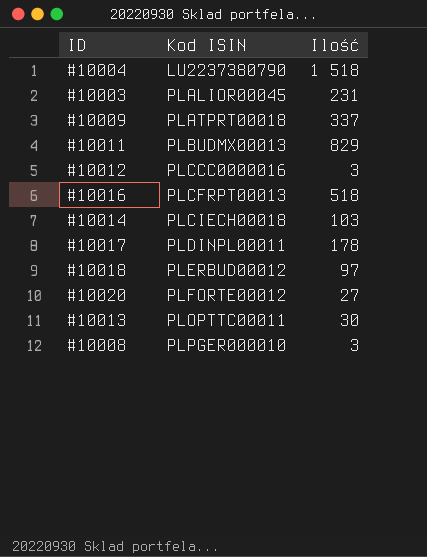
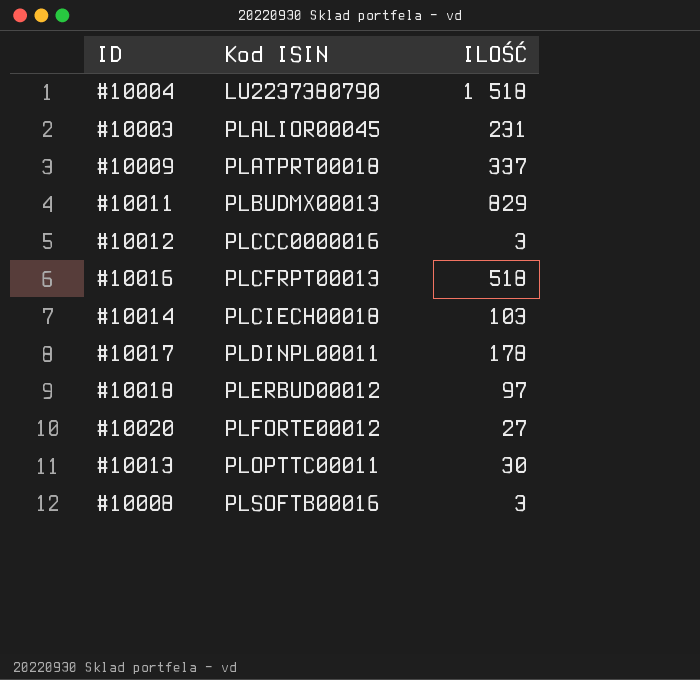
column name: Ilość -> ILOŚĆ
#10008 | Kod ISIN: PLPGER000010 -> PLSOFTB00016

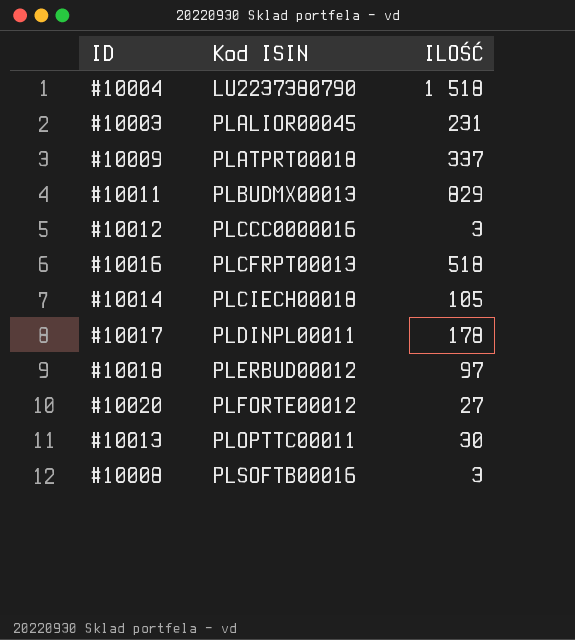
#10014 | ILOŚĆ: 103 -> 105

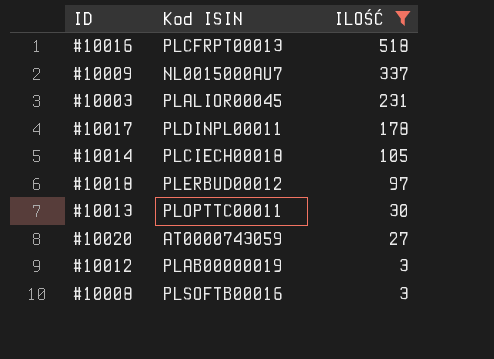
filter: none -> ILOŚĆ <= 518
row order: Kod ISIN ascending -> ILOŚĆ descending
#10009 | Kod ISIN: PLATPRT00018 -> NL0015000AU7
#10020 | Kod ISIN: PLFORTE00012 -> AT0000743059
#10012 | Kod ISIN: PLCCC0000016 -> PLAB00000019

